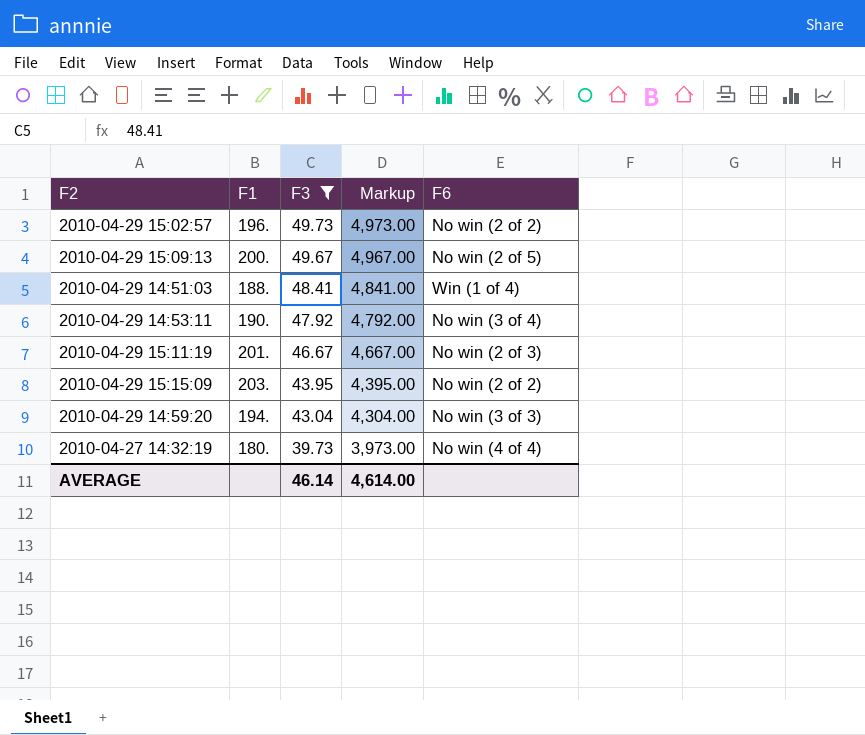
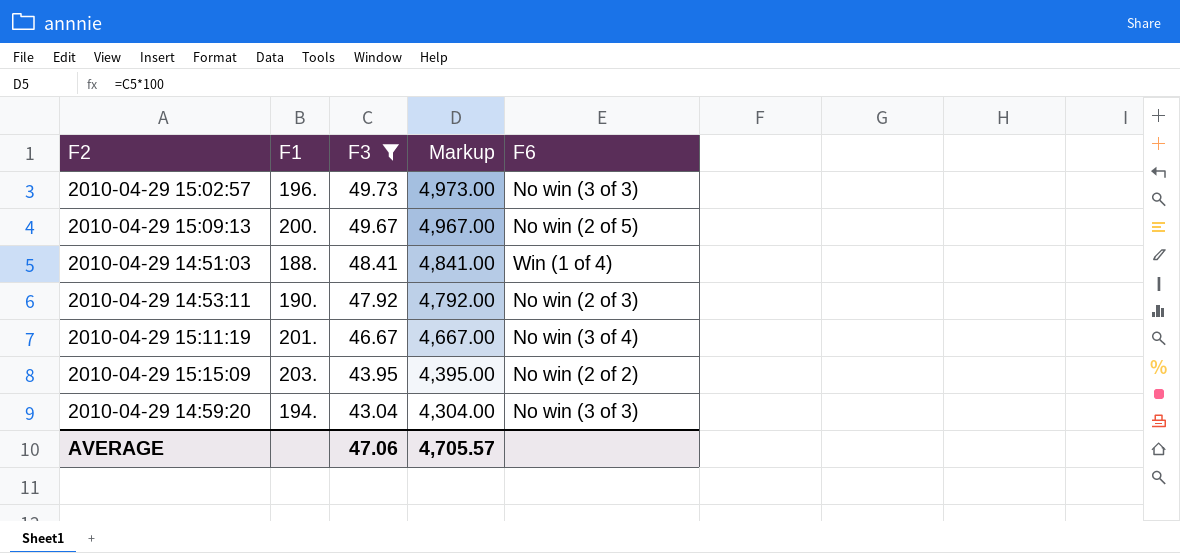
row 2010-04-27 14:32:19: 180. | 39.73 | 3,973.00 | No win (4 of 4) -> none
2010-04-29 15:02:57 | F6: No win (2 of 2) -> No win (3 of 3)
2010-04-29 14:53:11 | F6: No win (3 of 4) -> No win (2 of 3)
2010-04-29 15:11:19 | F6: No win (2 of 3) -> No win (3 of 4)
AVERAGE | F3: 46.14 -> 47.06
AVERAGE | Markup: 4,614.00 -> 4,705.57

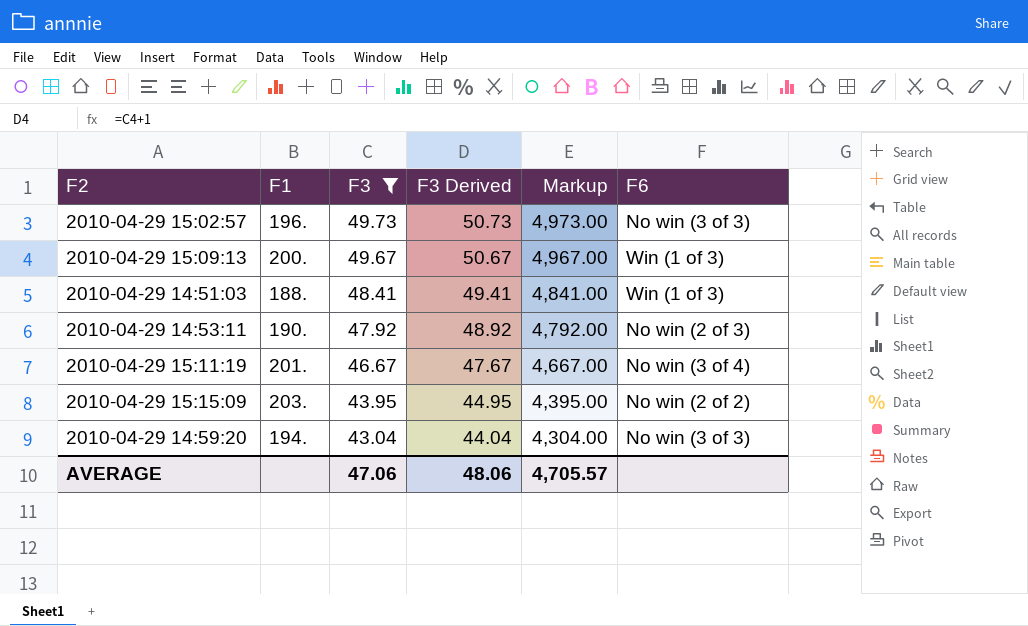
column F3 Derived | formula: none -> [F3] + 1
2010-04-29 15:09:13 | F6: No win (2 of 5) -> Win (1 of 3)
2010-04-29 14:51:03 | F6: Win (1 of 4) -> Win (1 of 3)

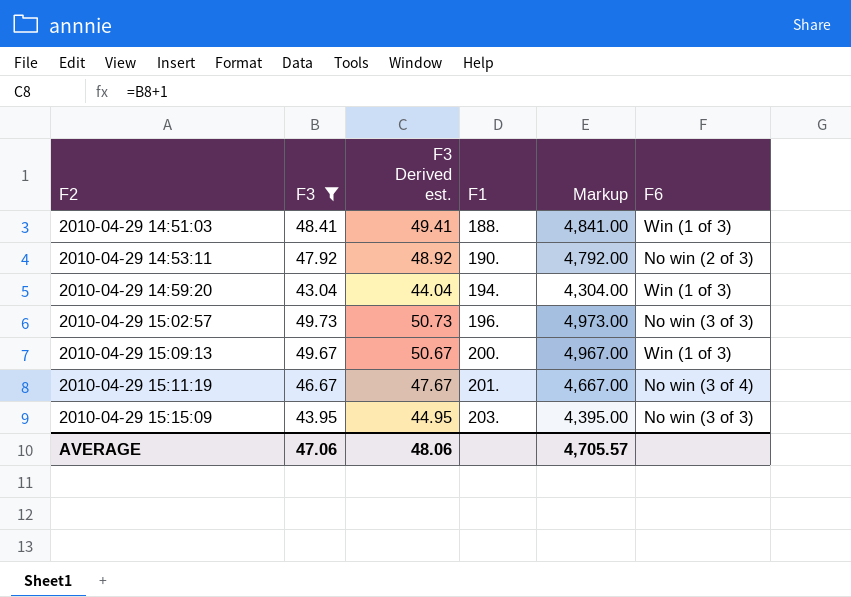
row order: F3 descending -> F2 ascending
column name: F3 Derived -> F3 Derived est.
column F1 | position: 2 -> 4
2010-04-29 14:59:20 | F6: No win (3 of 3) -> Win (1 of 3)
2010-04-29 15:15:09 | F6: No win (2 of 2) -> No win (3 of 3)

